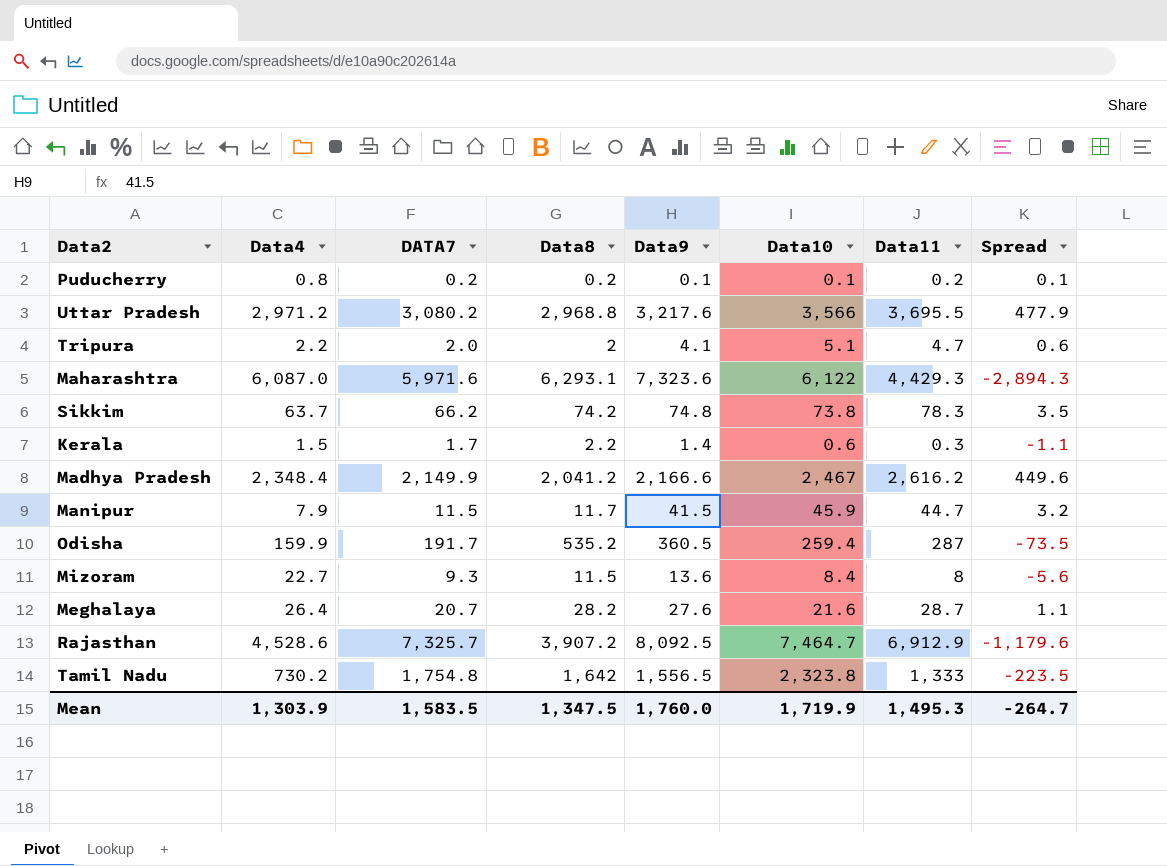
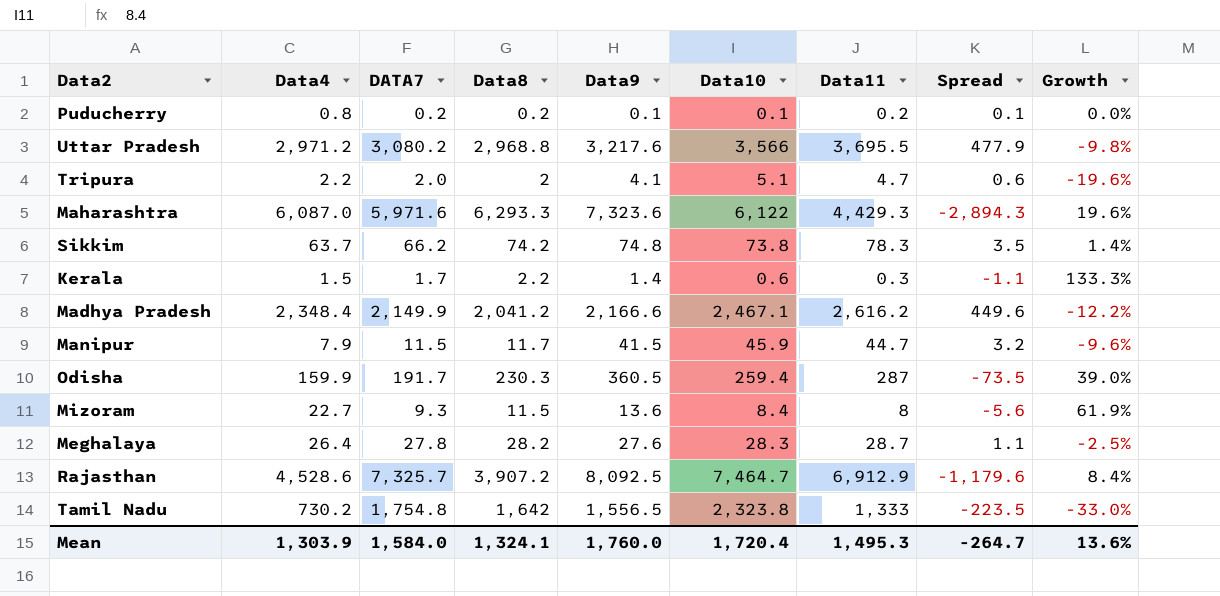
column Growth | formula: none -> ([Data9] - [Data10]) / [Data10]
Maharashtra | Data8: 6,293.1 -> 6,293.3
Madhya Pradesh | Data10: 2,467 -> 2,467.1
Odisha | Data8: 535.2 -> 230.3
Meghalaya | DATA7: 20.7 -> 27.8
Meghalaya | Data10: 21.6 -> 28.3
Mean | DATA7: 1,583.5 -> 1,584.0
Mean | Data8: 1,347.5 -> 1,324.1
Mean | Data10: 1,719.9 -> 1,720.4

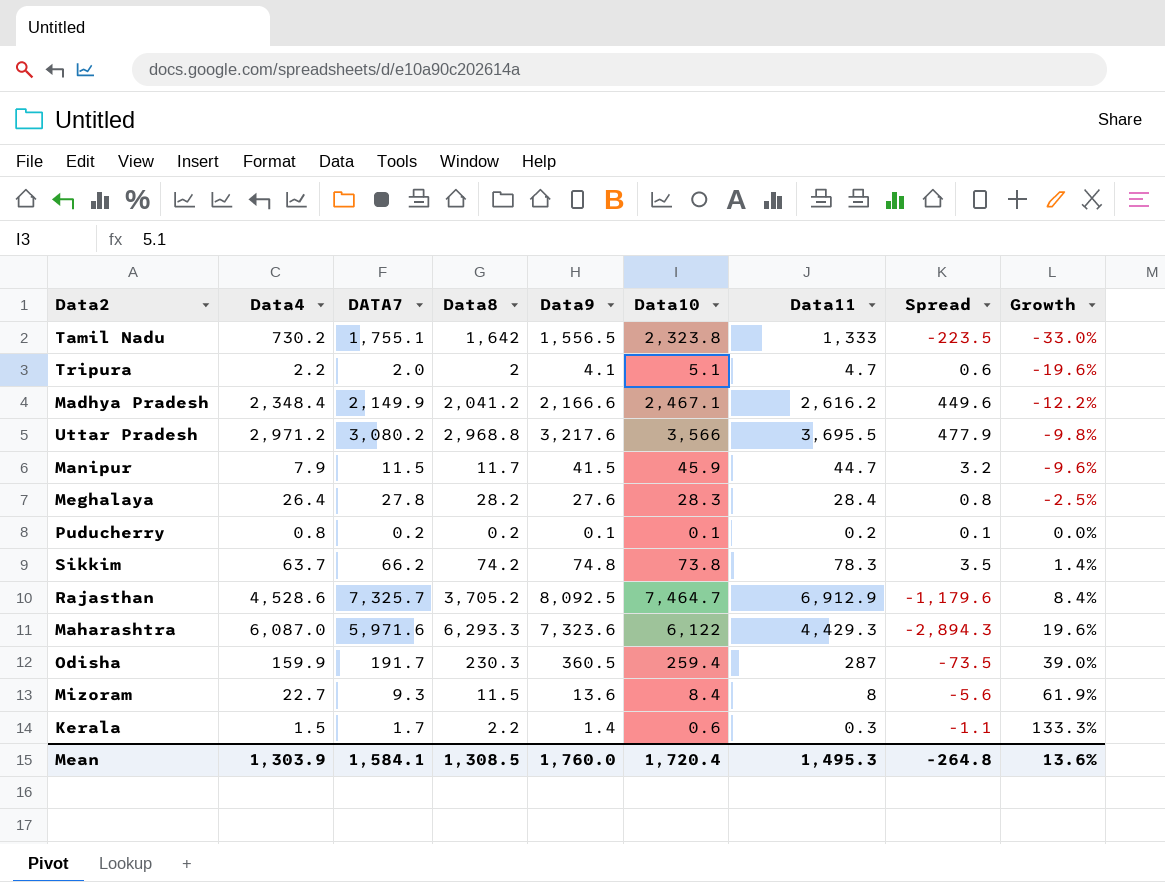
row order: none -> Growth ascending
Tamil Nadu | DATA7: 1,754.8 -> 1,755.1
Meghalaya | Data11: 28.7 -> 28.4
Meghalaya | Spread: 1.1 -> 0.8
Rajasthan | Data8: 3,907.2 -> 3,705.2
Mean | DATA7: 1,584.0 -> 1,584.1
Mean | Data8: 1,324.1 -> 1,308.5
Mean | Spread: -264.7 -> -264.8

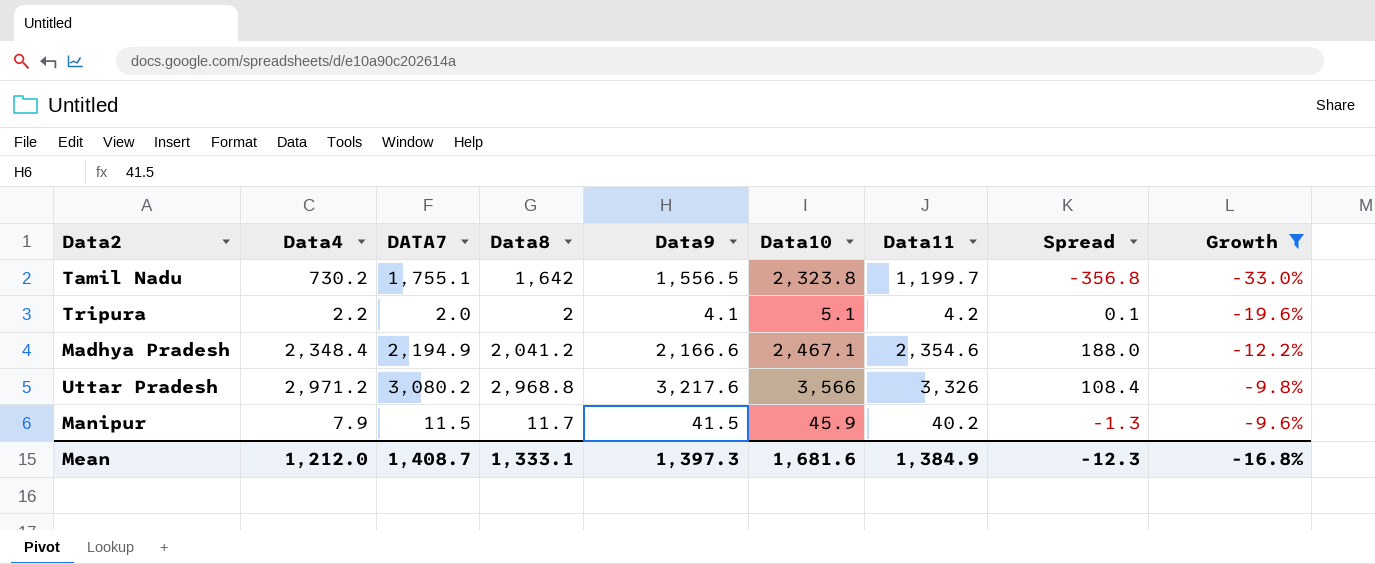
filter: none -> Growth <= -9.6%
Tamil Nadu | Data11: 1,333 -> 1,199.7
Tamil Nadu | Spread: -223.5 -> -356.8
Tripura | Data11: 4.7 -> 4.2
Tripura | Spread: 0.6 -> 0.1
Madhya Pradesh | DATA7: 2,149.9 -> 2,194.9
Madhya Pradesh | Data11: 2,616.2 -> 2,354.6
Madhya Pradesh | Spread: 449.6 -> 188.0
Uttar Pradesh | Data11: 3,695.5 -> 3,326
Uttar Pradesh | Spread: 477.9 -> 108.4
Manipur | Data11: 44.7 -> 40.2
Manipur | Spread: 3.2 -> -1.3
Mean | Data4: 1,303.9 -> 1,212.0
Mean | DATA7: 1,584.1 -> 1,408.7
Mean | Data8: 1,308.5 -> 1,333.1
Mean | Data9: 1,760.0 -> 1,397.3
Mean | Data10: 1,720.4 -> 1,681.6
Mean | Data11: 1,495.3 -> 1,384.9
Mean | Spread: -264.8 -> -12.3
Mean | Growth: 13.6% -> -16.8%

